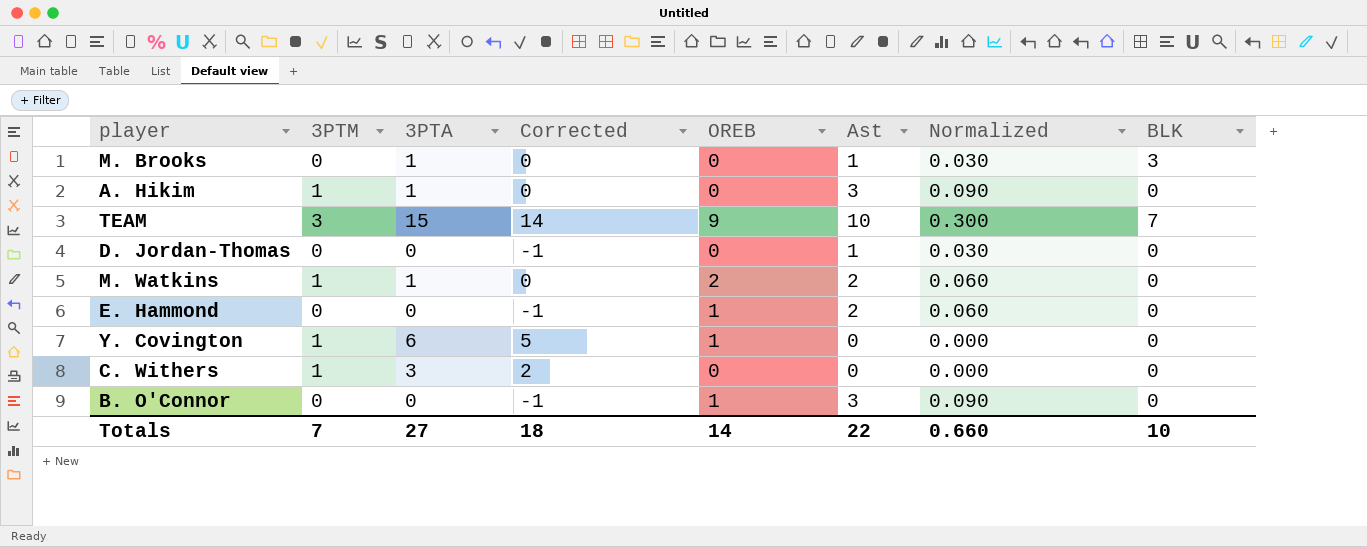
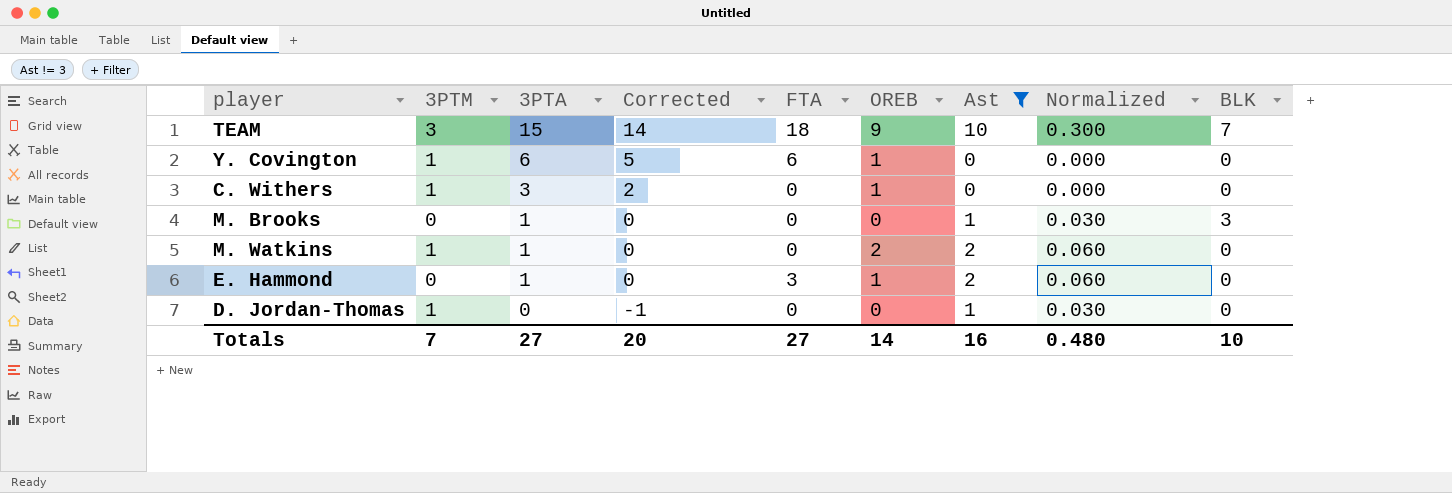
filter: none -> Ast != 3
row order: none -> 3PTA descending
column FTA | position: none -> 5
C. Withers | OREB: 0 -> 1
E. Hammond | 3PTA: 0 -> 1
E. Hammond | Corrected: -1 -> 0
D. Jordan-Thomas | 3PTM: 0 -> 1
Totals | Corrected: 18 -> 20
Totals | Ast: 22 -> 16
Totals | Normalized: 0.660 -> 0.480

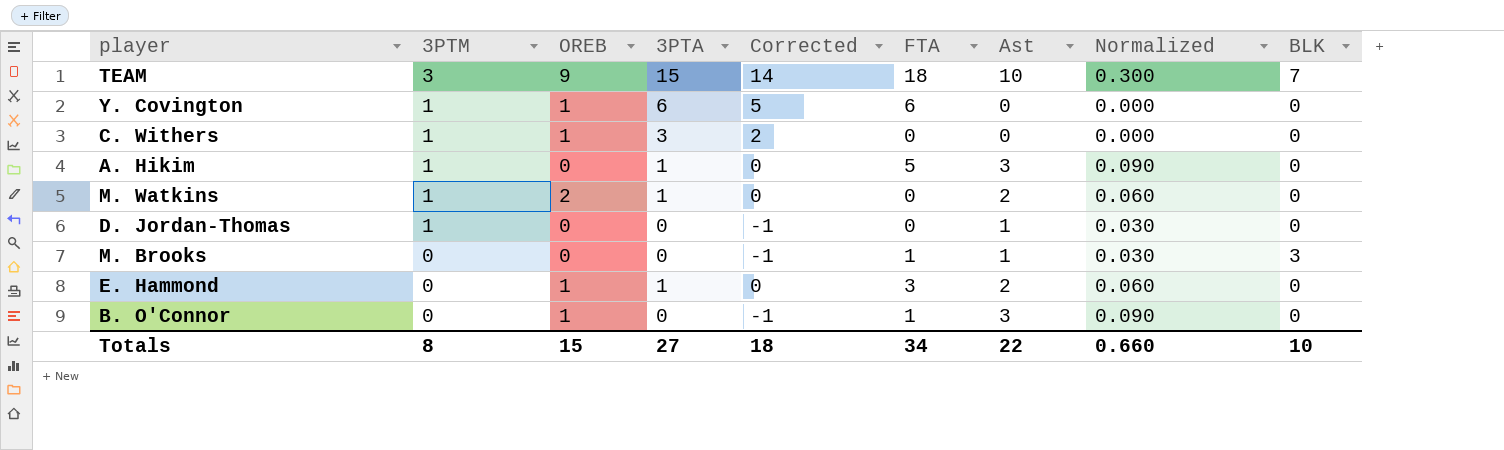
filter: Ast != 3 -> none
row order: 3PTA descending -> 3PTM descending
column OREB | position: 6 -> 3
M. Brooks | 3PTA: 1 -> 0
M. Brooks | Corrected: 0 -> -1
M. Brooks | FTA: 0 -> 1
Totals | 3PTM: 7 -> 8
Totals | OREB: 14 -> 15
Totals | Corrected: 20 -> 18
Totals | FTA: 27 -> 34
Totals | Ast: 16 -> 22
Totals | Normalized: 0.480 -> 0.660

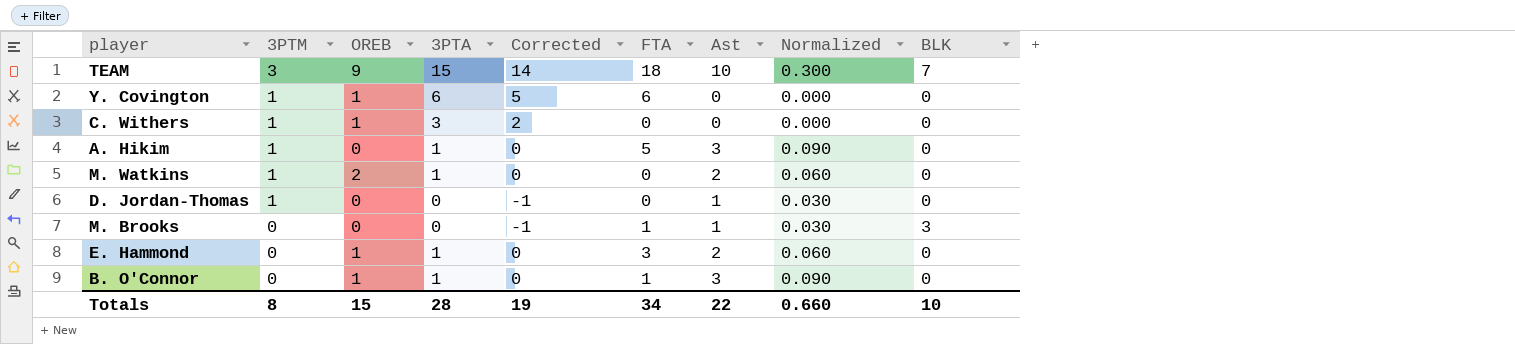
B. O'Connor | 3PTA: 0 -> 1
B. O'Connor | Corrected: -1 -> 0
Totals | 3PTA: 27 -> 28
Totals | Corrected: 18 -> 19

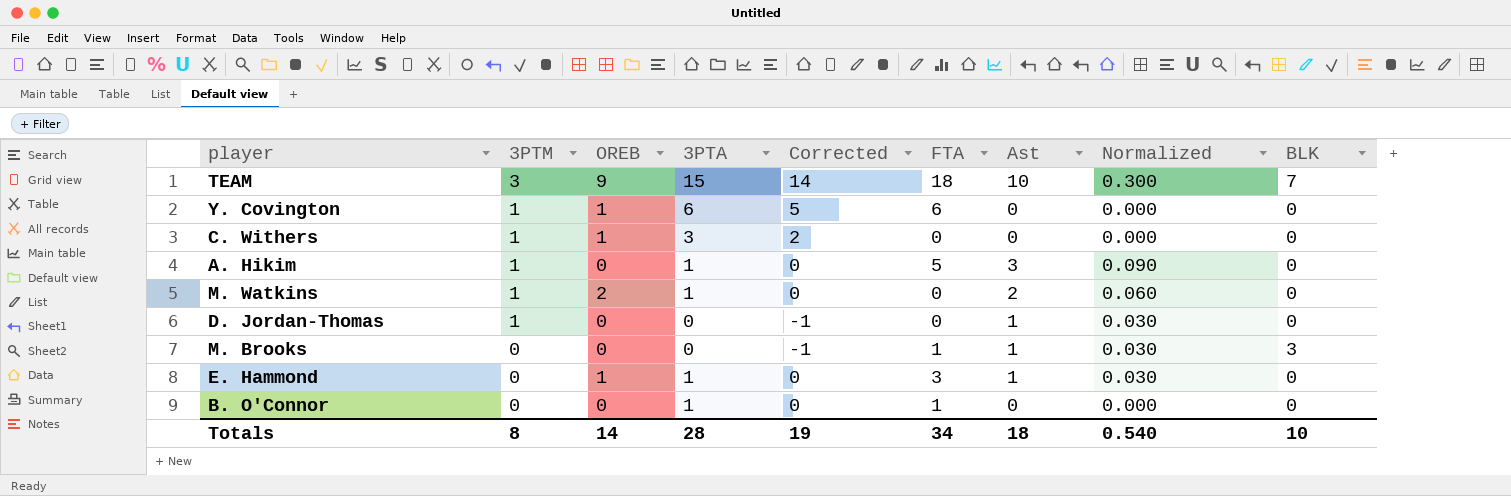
E. Hammond | Ast: 2 -> 1
E. Hammond | Normalized: 0.060 -> 0.030
B. O'Connor | OREB: 1 -> 0
B. O'Connor | Ast: 3 -> 0
B. O'Connor | Normalized: 0.090 -> 0.000
Totals | OREB: 15 -> 14
Totals | Ast: 22 -> 18
Totals | Normalized: 0.660 -> 0.540

